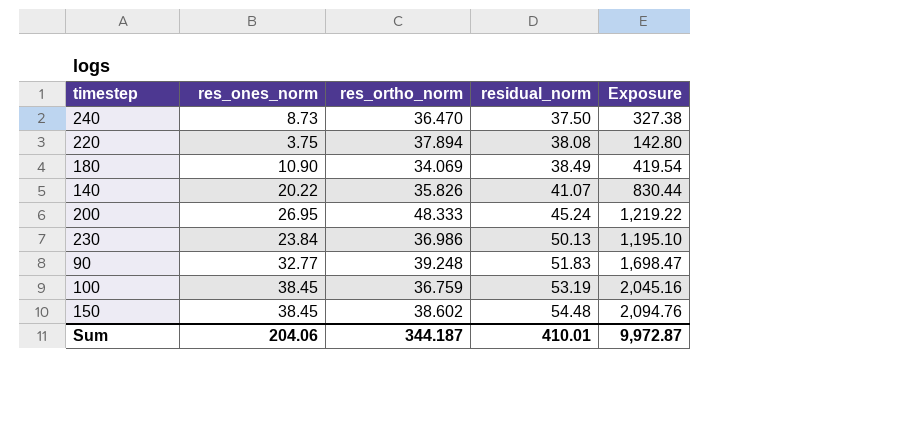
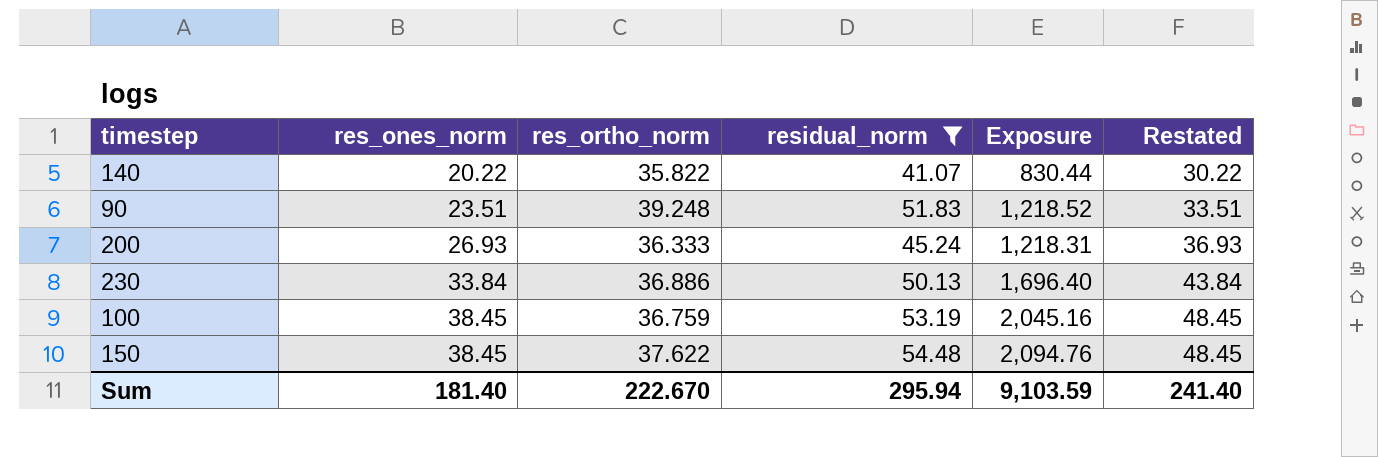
filter: none -> residual_norm >= 41.07
row order: residual_norm ascending -> res_ones_norm ascending
column Restated | formula: none -> [res_ones_norm] + 10
140 | res_ortho_norm: 35.826 -> 35.822
90 | res_ones_norm: 32.77 -> 23.51
90 | Exposure: 1,698.47 -> 1,218.52
200 | res_ones_norm: 26.95 -> 26.93
200 | res_ortho_norm: 48.333 -> 36.333
200 | Exposure: 1,219.22 -> 1,218.31
230 | res_ones_norm: 23.84 -> 33.84
230 | res_ortho_norm: 36.986 -> 36.886
230 | Exposure: 1,195.10 -> 1,696.40
150 | res_ortho_norm: 38.602 -> 37.622
Sum | res_ones_norm: 204.06 -> 181.40
Sum | res_ortho_norm: 344.187 -> 222.670
Sum | residual_norm: 410.01 -> 295.94
Sum | Exposure: 9,972.87 -> 9,103.59

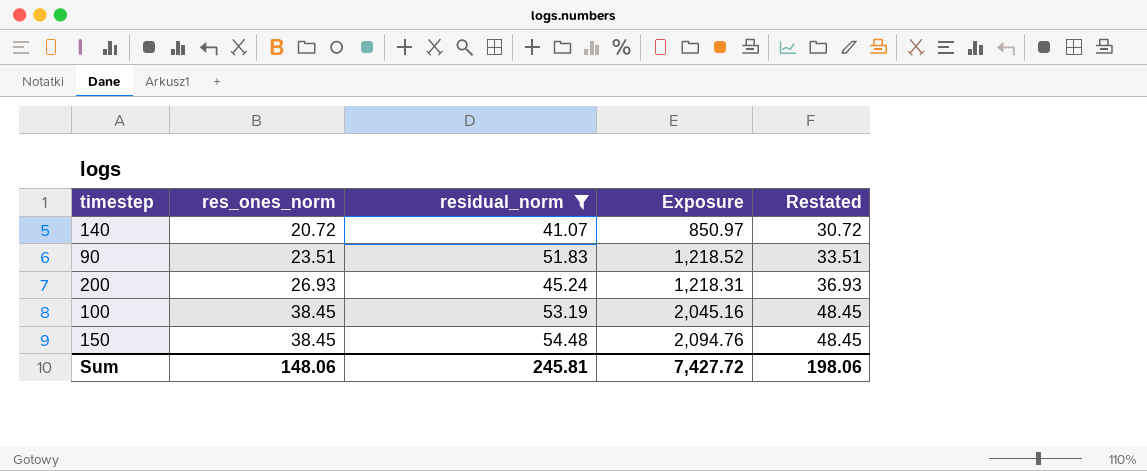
column res_ortho_norm | position: 3 -> none
row 230: 33.84 | 36.886 | 50.13 | 1,696.40 | 43.84 -> none
140 | res_ones_norm: 20.22 -> 20.72
140 | Exposure: 830.44 -> 850.97
140 | Restated: 30.22 -> 30.72
Sum | res_ones_norm: 181.40 -> 148.06
Sum | residual_norm: 295.94 -> 245.81
Sum | Exposure: 9,103.59 -> 7,427.72
Sum | Restated: 241.40 -> 198.06

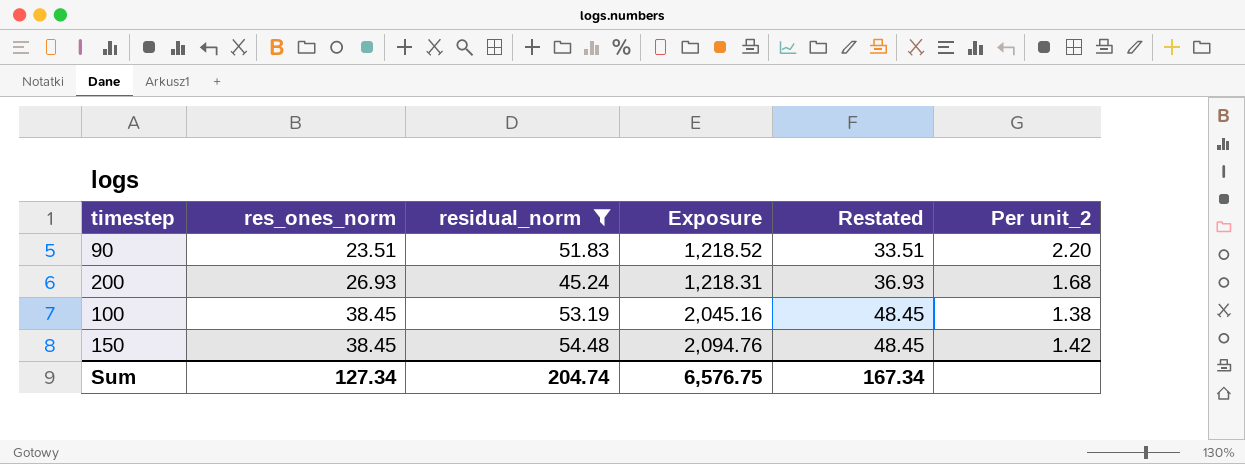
column Per unit_2 | formula: none -> [residual_norm] / [res_ones_norm]
row 140: 20.72 | 41.07 | 850.97 | 30.72 -> none
Sum | res_ones_norm: 148.06 -> 127.34
Sum | residual_norm: 245.81 -> 204.74
Sum | Exposure: 7,427.72 -> 6,576.75
Sum | Restated: 198.06 -> 167.34

